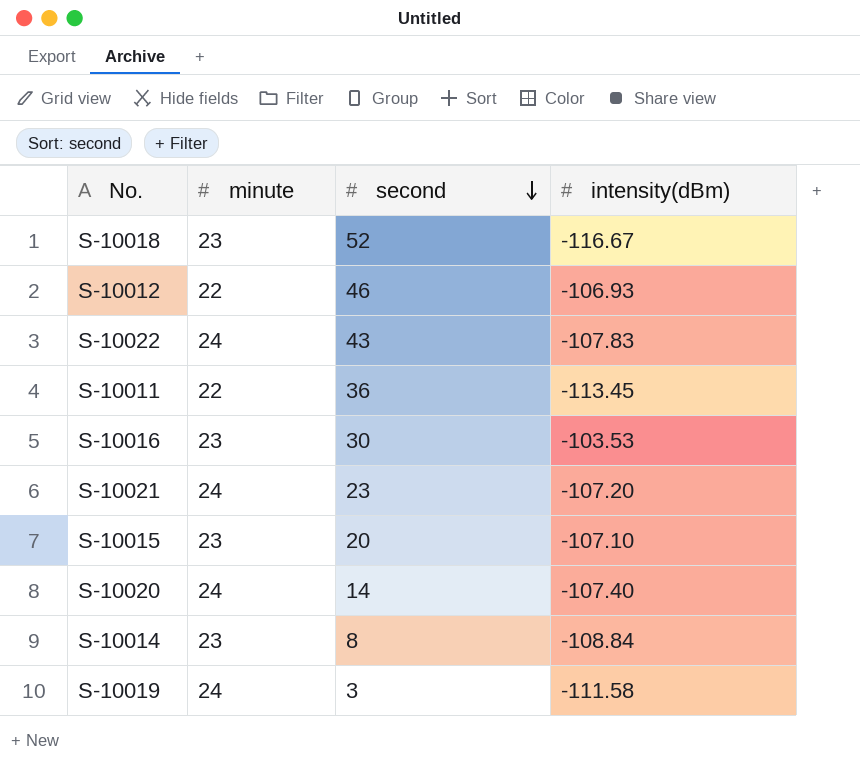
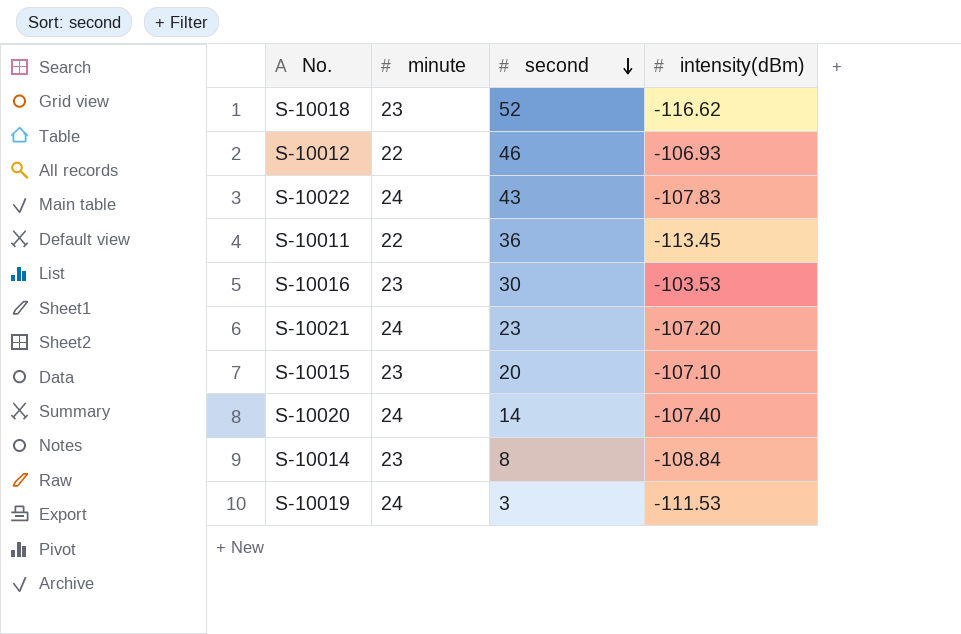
S-10018 | intensity(dBm): -116.67 -> -116.62
S-10019 | intensity(dBm): -111.58 -> -111.53

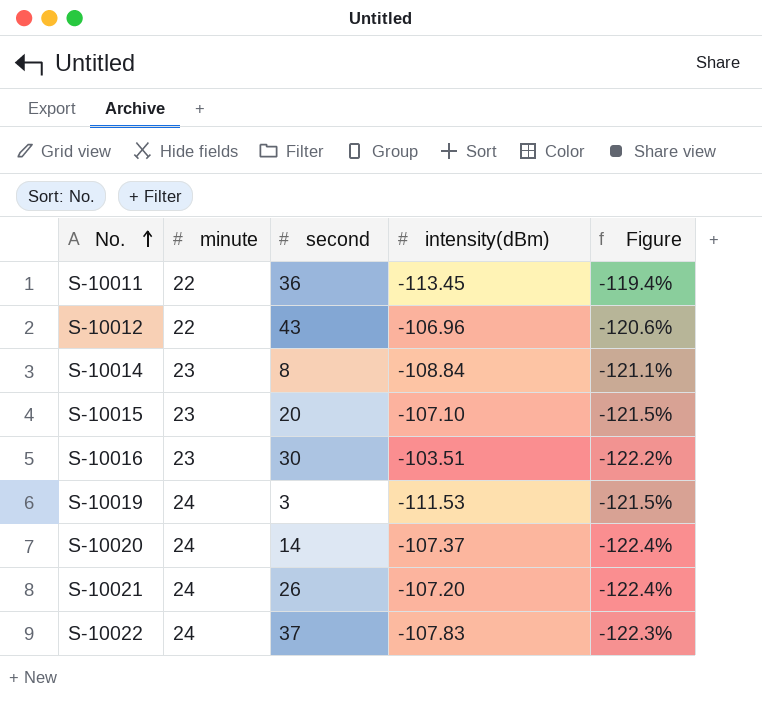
row order: second descending -> No. ascending
column Figure | formula: none -> ([minute] - [intensity(dBm)]) / [intensity(dBm)]
row S-10018: 23 | 52 | -116.62 -> none
S-10012 | second: 46 -> 43
S-10012 | intensity(dBm): -106.93 -> -106.96
S-10016 | intensity(dBm): -103.53 -> -103.51
S-10020 | intensity(dBm): -107.40 -> -107.37
S-10021 | second: 23 -> 26
S-10022 | second: 43 -> 37

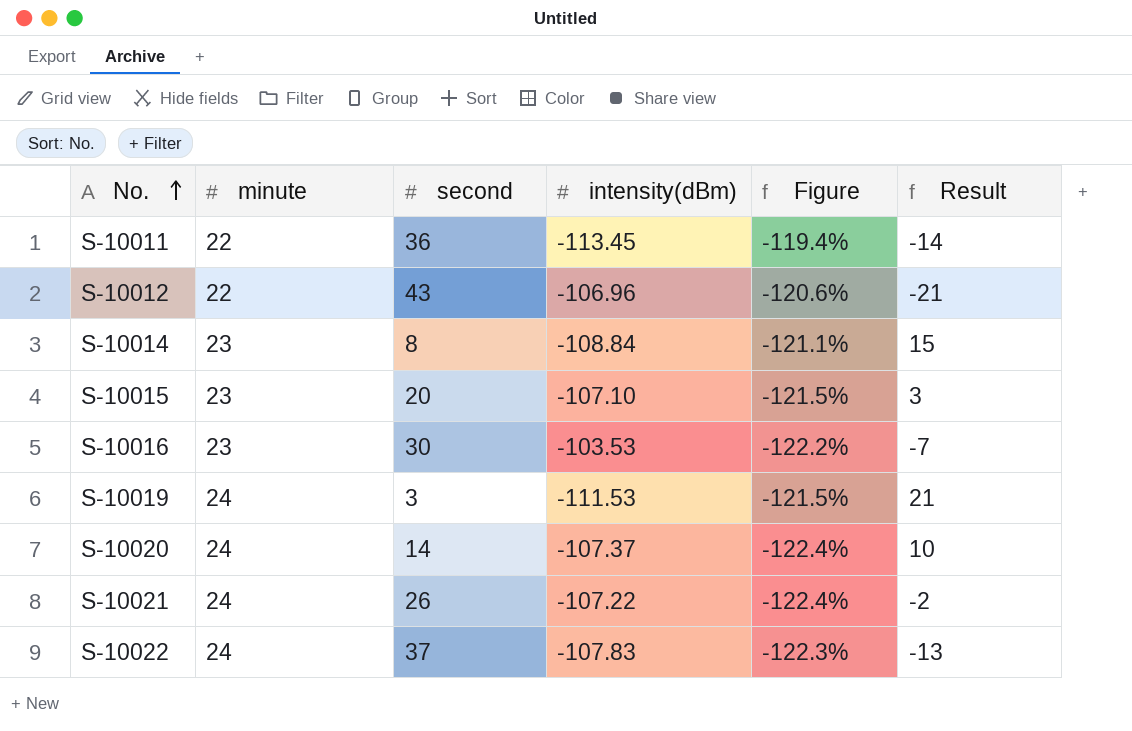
column Result | formula: none -> [minute] - [second]
S-10016 | intensity(dBm): -103.51 -> -103.53
S-10021 | intensity(dBm): -107.20 -> -107.22

